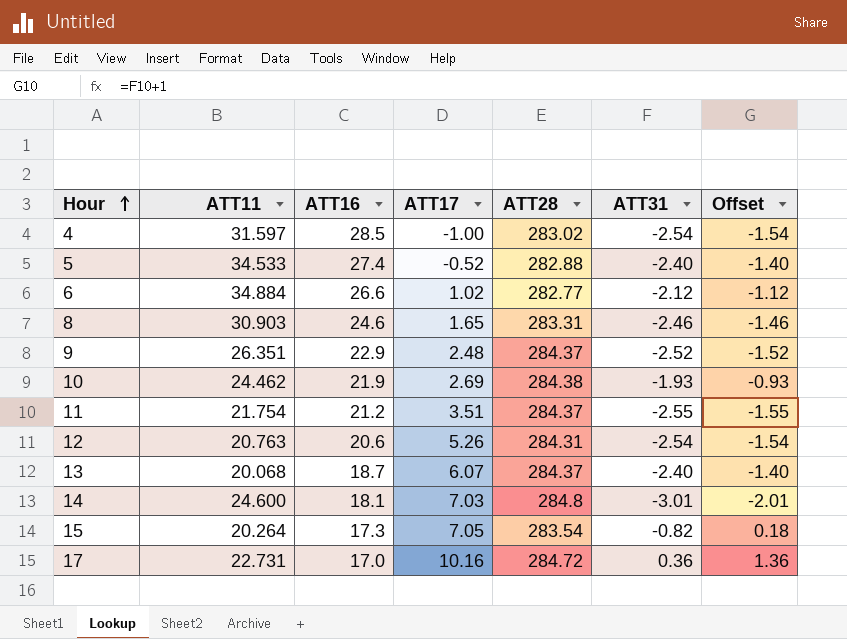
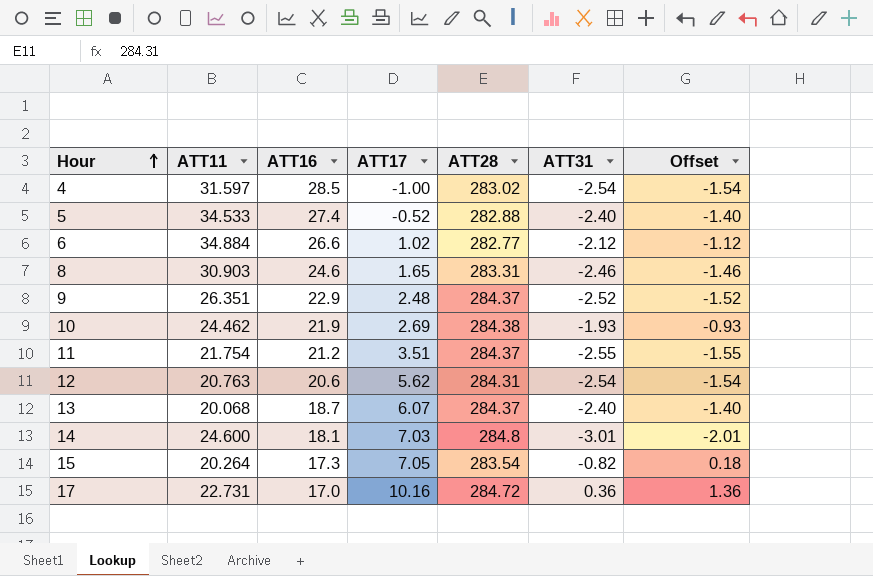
12 | ATT17: 5.26 -> 5.62

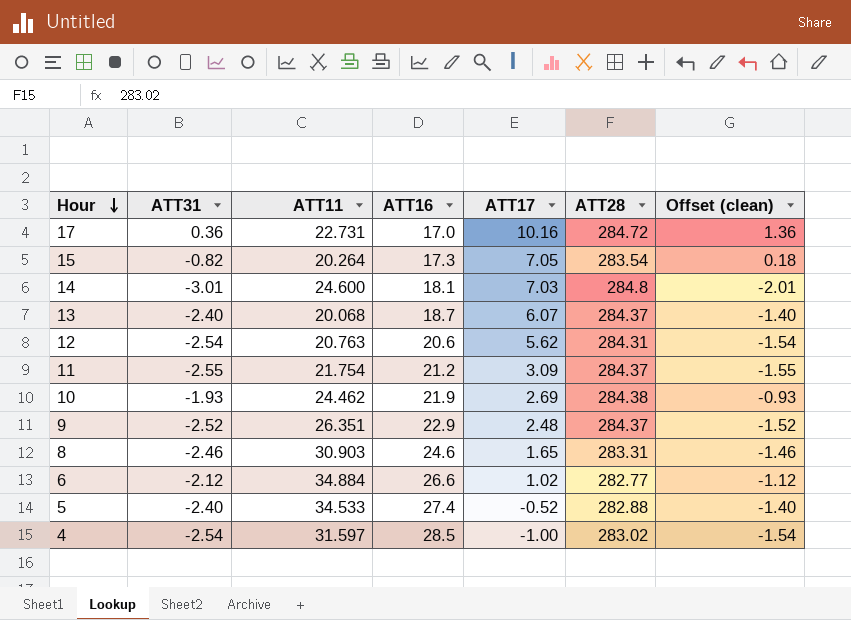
row order: Hour ascending -> Hour descending
column ATT31 | position: 6 -> 2
column name: Offset -> Offset (clean)
11 | ATT17: 3.51 -> 3.09

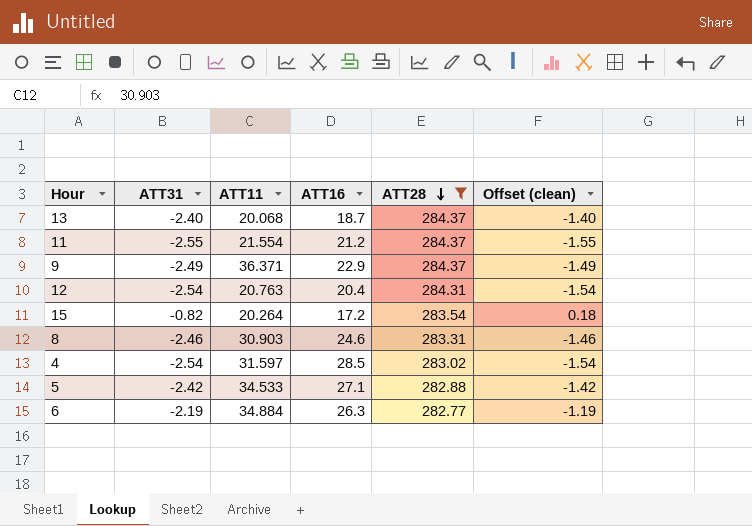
filter: none -> ATT28 <= 284.37
row order: Hour descending -> ATT28 descending
column ATT17 | position: 5 -> none
11 | ATT11: 21.754 -> 21.554
9 | ATT31: -2.52 -> -2.49
9 | ATT11: 26.351 -> 36.371
9 | Offset (clean): -1.52 -> -1.49
12 | ATT16: 20.6 -> 20.4
15 | ATT16: 17.3 -> 17.2
5 | ATT31: -2.40 -> -2.42
5 | ATT16: 27.4 -> 27.1
5 | Offset (clean): -1.40 -> -1.42
6 | ATT31: -2.12 -> -2.19
6 | ATT16: 26.6 -> 26.3
6 | Offset (clean): -1.12 -> -1.19

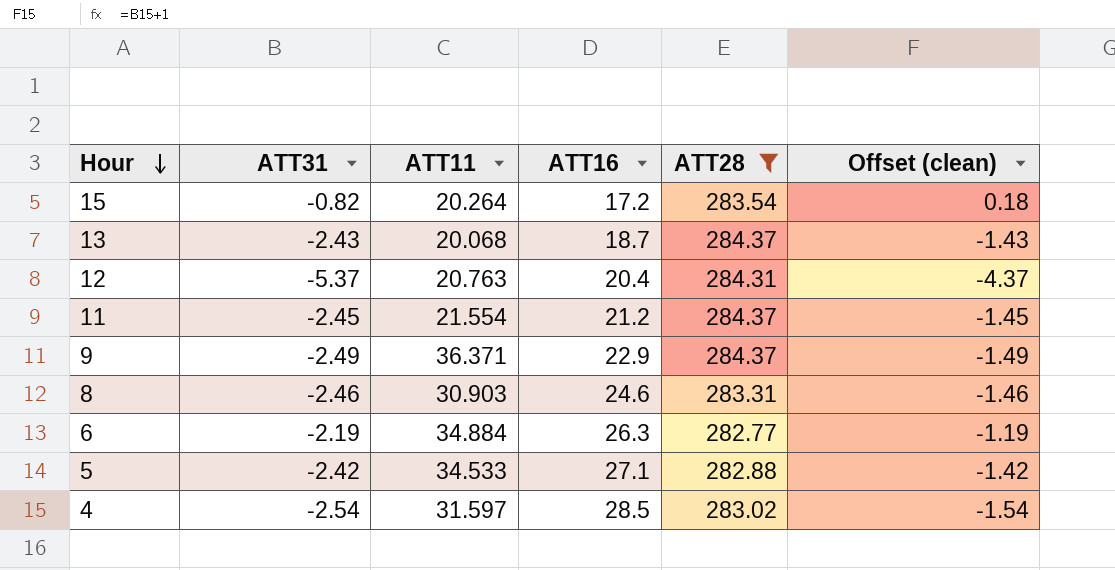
row order: ATT28 descending -> Hour descending
13 | ATT31: -2.40 -> -2.43
13 | Offset (clean): -1.40 -> -1.43
12 | ATT31: -2.54 -> -5.37
12 | Offset (clean): -1.54 -> -4.37
11 | ATT31: -2.55 -> -2.45
11 | Offset (clean): -1.55 -> -1.45

